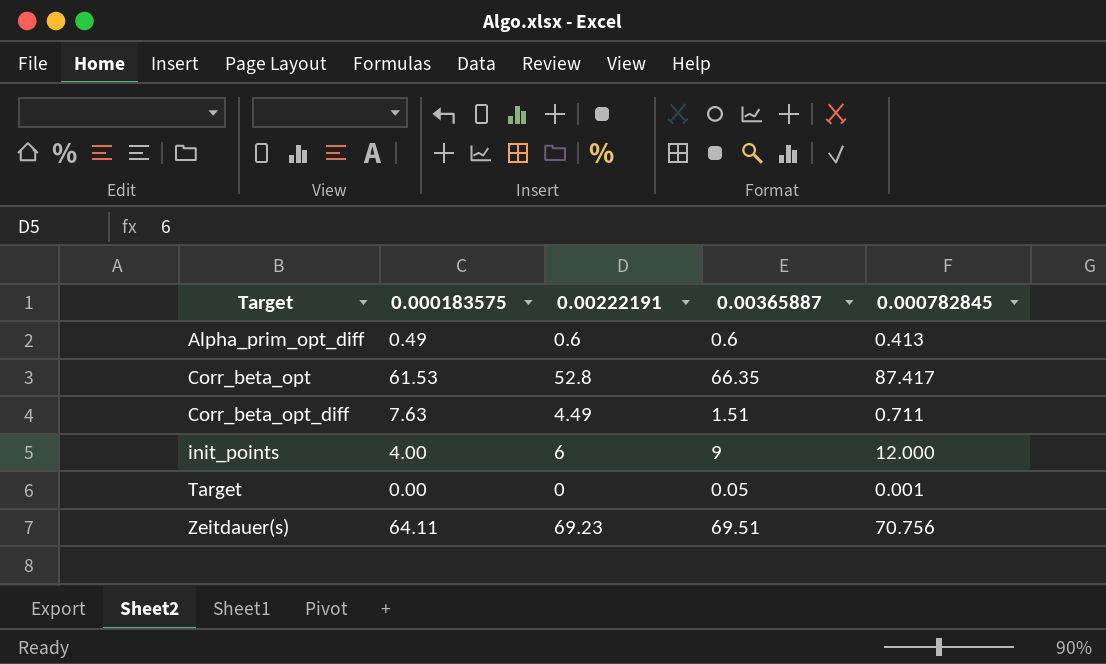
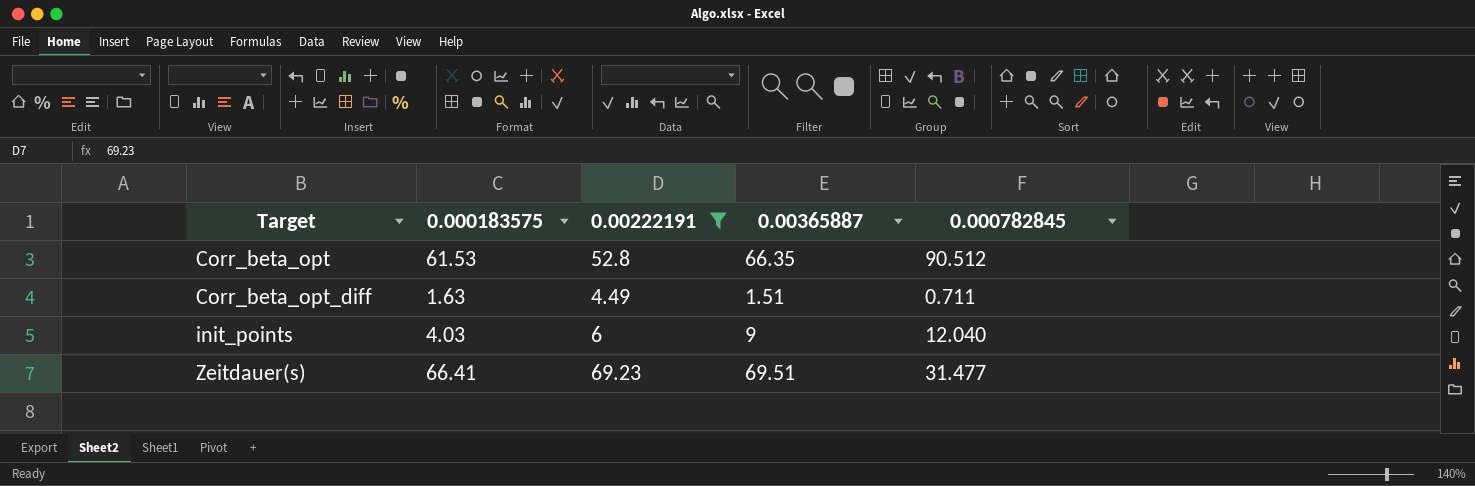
filter: none -> 0.00222191 >= 4.49
Corr_beta_opt | 0.000782845: 87.417 -> 90.512
Corr_beta_opt_diff | 0.000183575: 7.63 -> 1.63
init_points | 0.000183575: 4.00 -> 4.03
init_points | 0.000782845: 12.000 -> 12.040
Zeitdauer(s) | 0.000183575: 64.11 -> 66.41
Zeitdauer(s) | 0.000782845: 70.756 -> 31.477

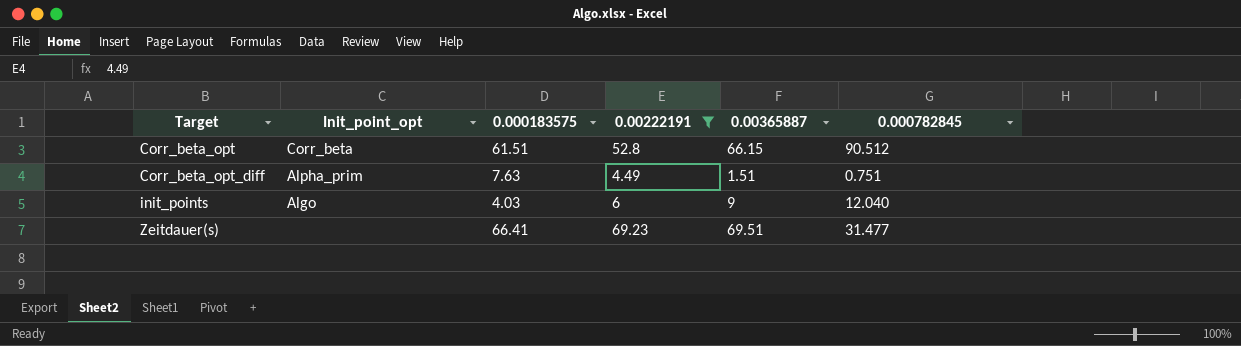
column Init_point_opt | position: none -> 2
Corr_beta_opt | 0.000183575: 61.53 -> 61.51
Corr_beta_opt | 0.00365887: 66.35 -> 66.15
Corr_beta_opt_diff | 0.000183575: 1.63 -> 7.63
Corr_beta_opt_diff | 0.000782845: 0.711 -> 0.751

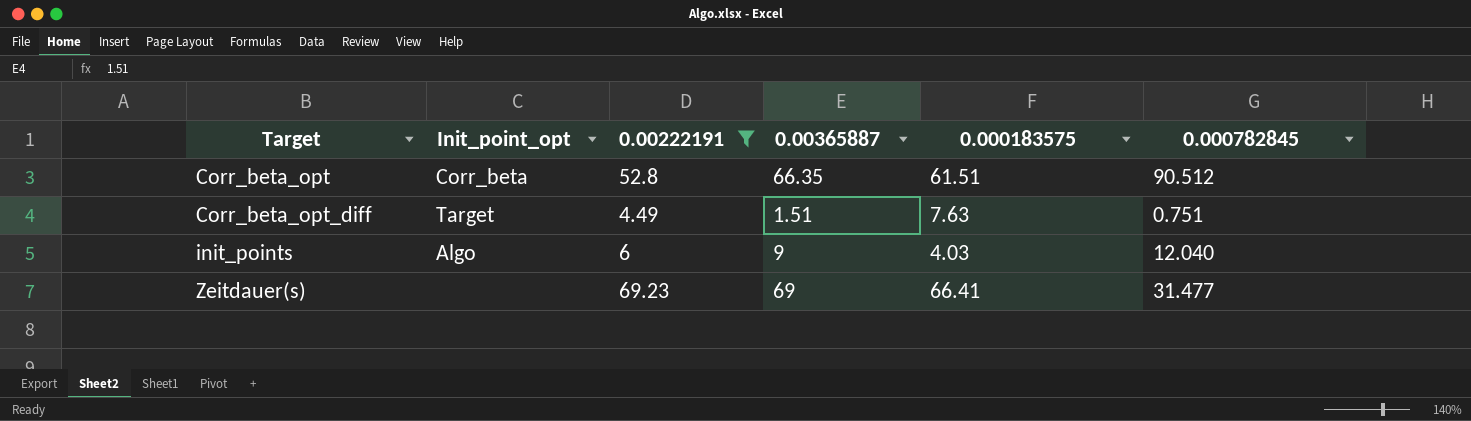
column 0.000183575 | position: 3 -> 5
Corr_beta_opt | 0.00365887: 66.15 -> 66.35
Corr_beta_opt_diff | Init_point_opt: Alpha_prim -> Target
Zeitdauer(s) | 0.00365887: 69.51 -> 69

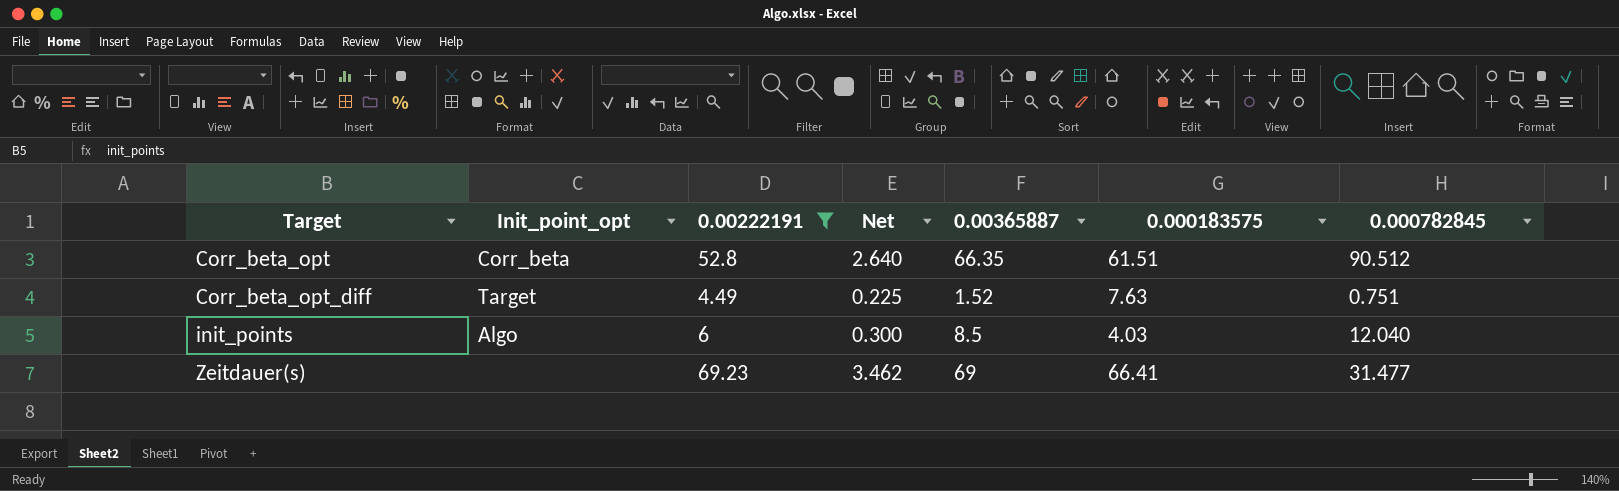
column Net | formula: none -> [0.00222191] * 0.05
Corr_beta_opt_diff | 0.00365887: 1.51 -> 1.52
init_points | 0.00365887: 9 -> 8.5

